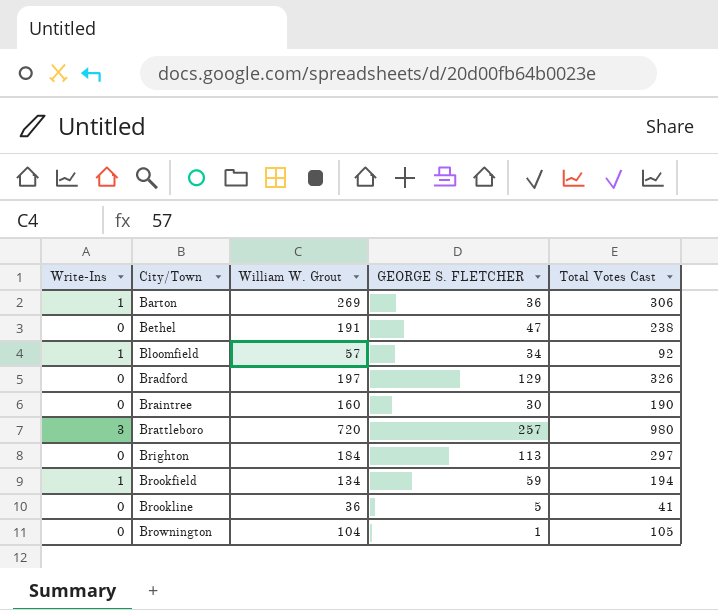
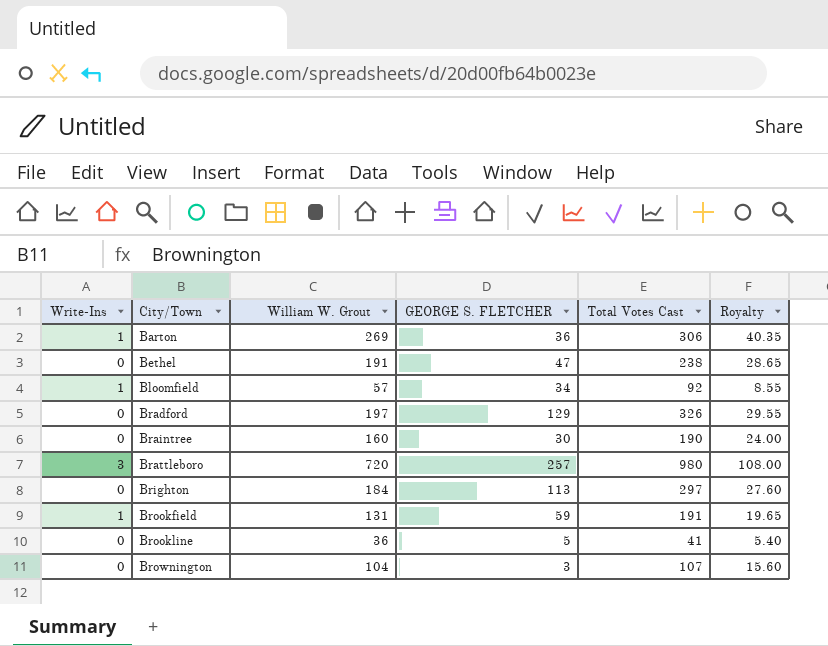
column Royalty | formula: none -> [William W. Grout] * 0.15
Brookfield | William W. Grout: 134 -> 131
Brookfield | Total Votes Cast: 194 -> 191
Brownington | GEORGE S. FLETCHER: 1 -> 3
Brownington | Total Votes Cast: 105 -> 107

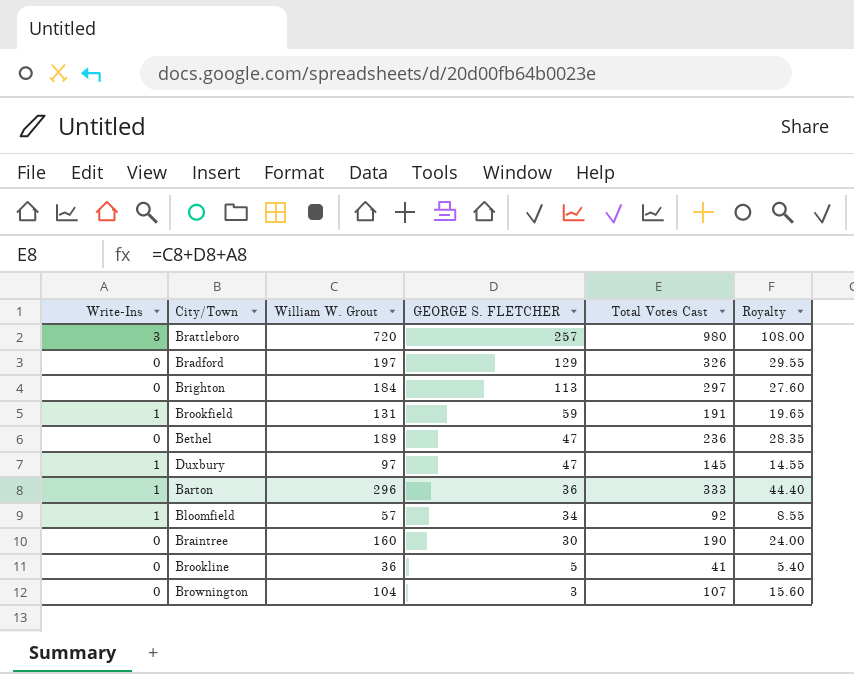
row order: City/Town ascending -> GEORGE S. FLETCHER descending
Bethel | William W. Grout: 191 -> 189
Bethel | Total Votes Cast: 238 -> 236
Bethel | Royalty: 28.65 -> 28.35
row Duxbury: none -> 1 | 97 | 47 | 145 | 14.55
Barton | William W. Grout: 269 -> 296
Barton | Total Votes Cast: 306 -> 333
Barton | Royalty: 40.35 -> 44.40

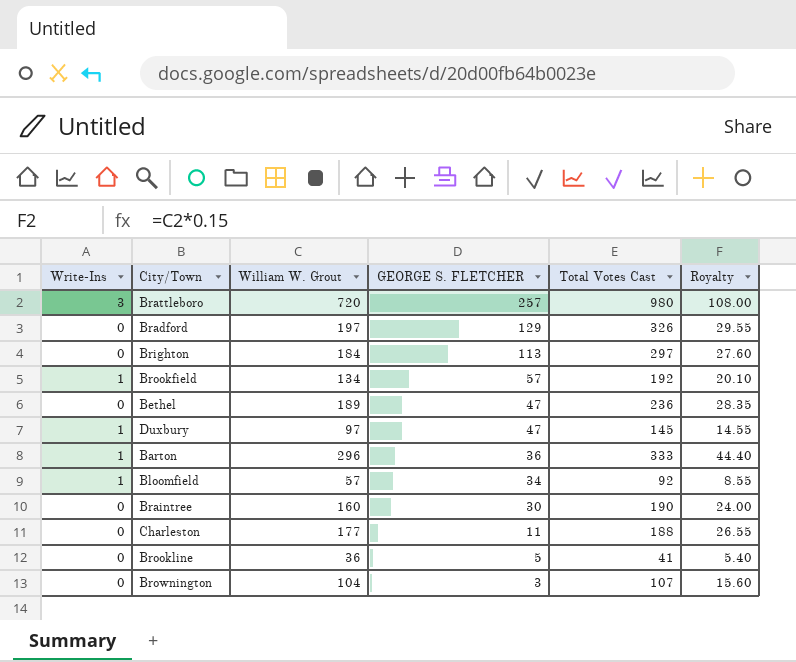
Brookfield | William W. Grout: 131 -> 134
Brookfield | GEORGE S. FLETCHER: 59 -> 57
Brookfield | Total Votes Cast: 191 -> 192
Brookfield | Royalty: 19.65 -> 20.10
row Charleston: none -> 0 | 177 | 11 | 188 | 26.55

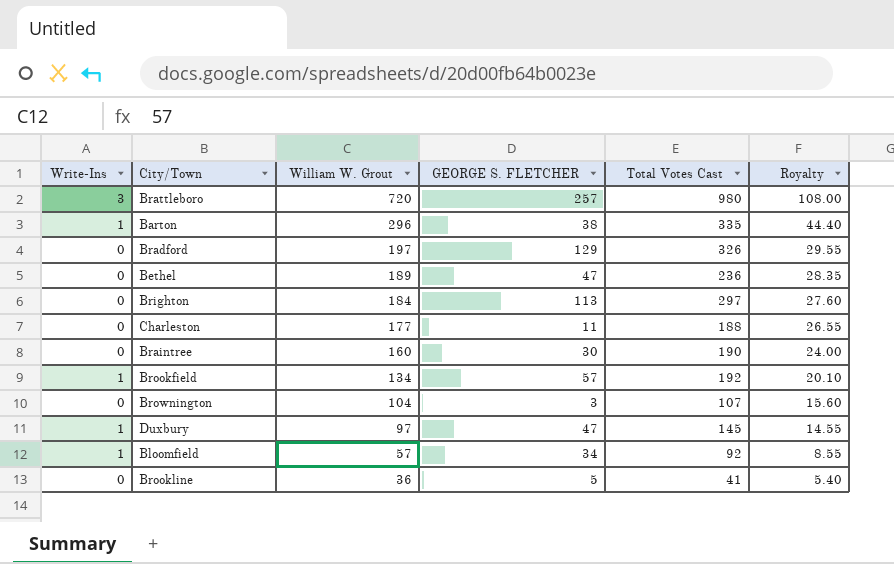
row order: GEORGE S. FLETCHER descending -> William W. Grout descending
Barton | GEORGE S. FLETCHER: 36 -> 38
Barton | Total Votes Cast: 333 -> 335

